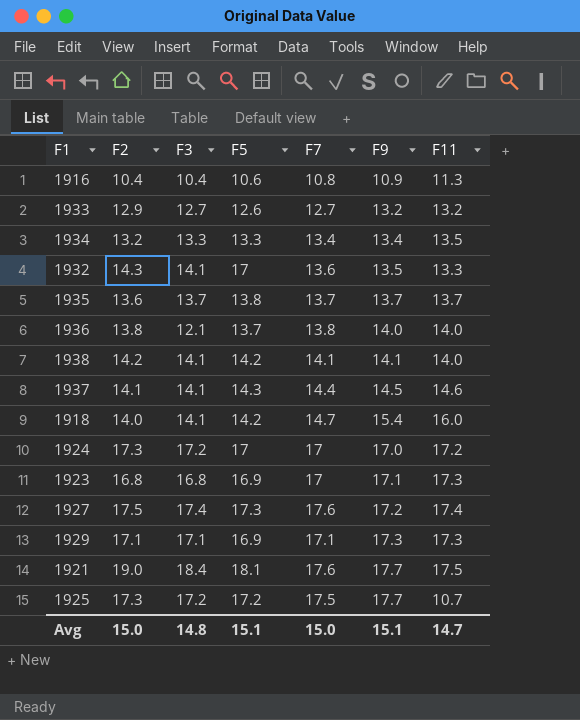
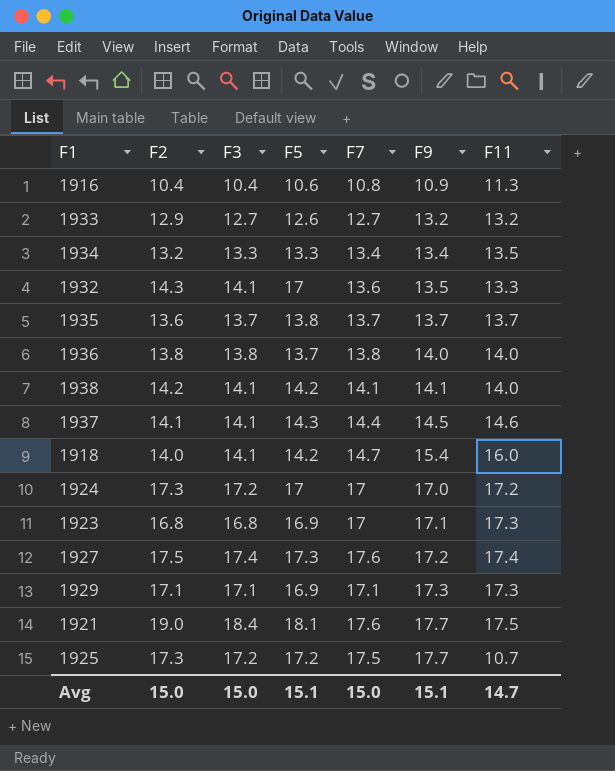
1936 | F3: 12.1 -> 13.8
Avg | F3: 14.8 -> 15.0

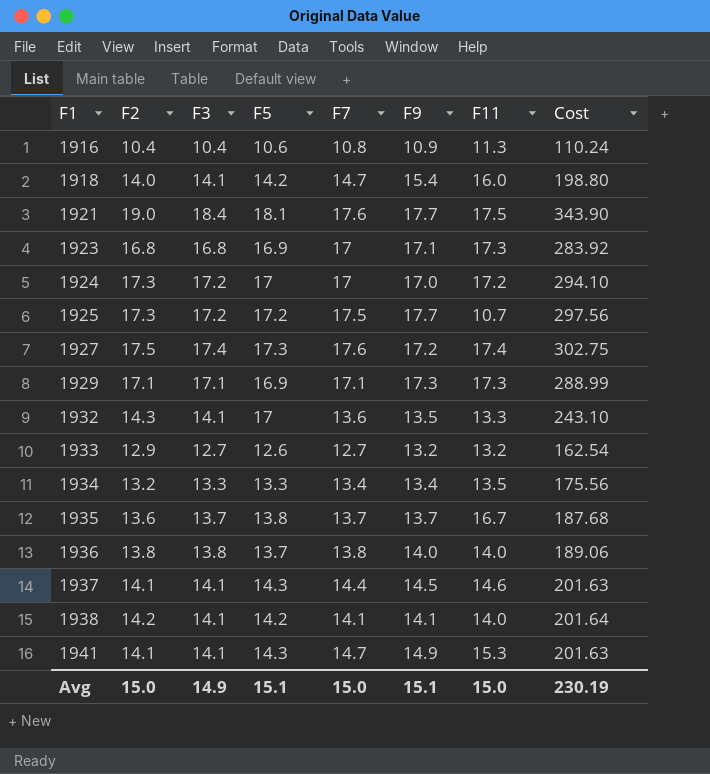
row order: F9 ascending -> F1 ascending
column Cost | formula: none -> [F2] * [F5]
1935 | F11: 13.7 -> 16.7
row 1941: none -> 14.1 | 14.1 | 14.3 | 14.7 | 14.9 | 15.3 | 201.63
Avg | F3: 15.0 -> 14.9
Avg | F11: 14.7 -> 15.0

